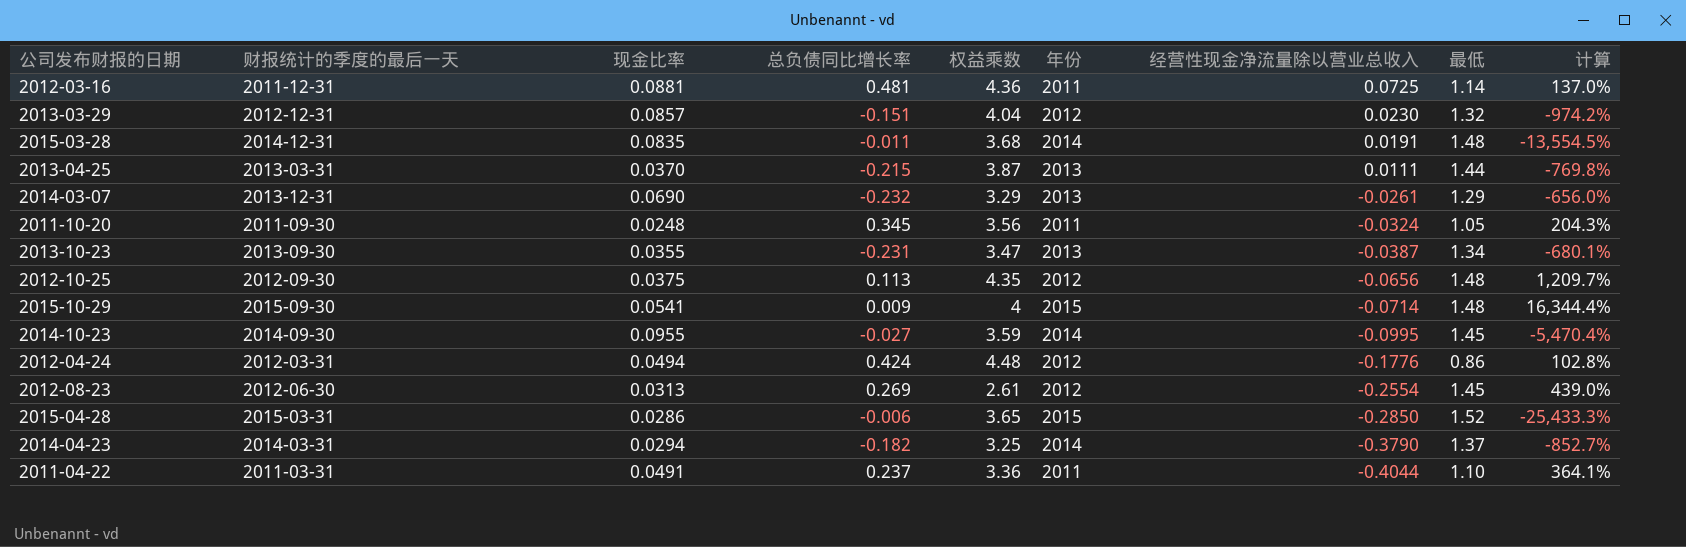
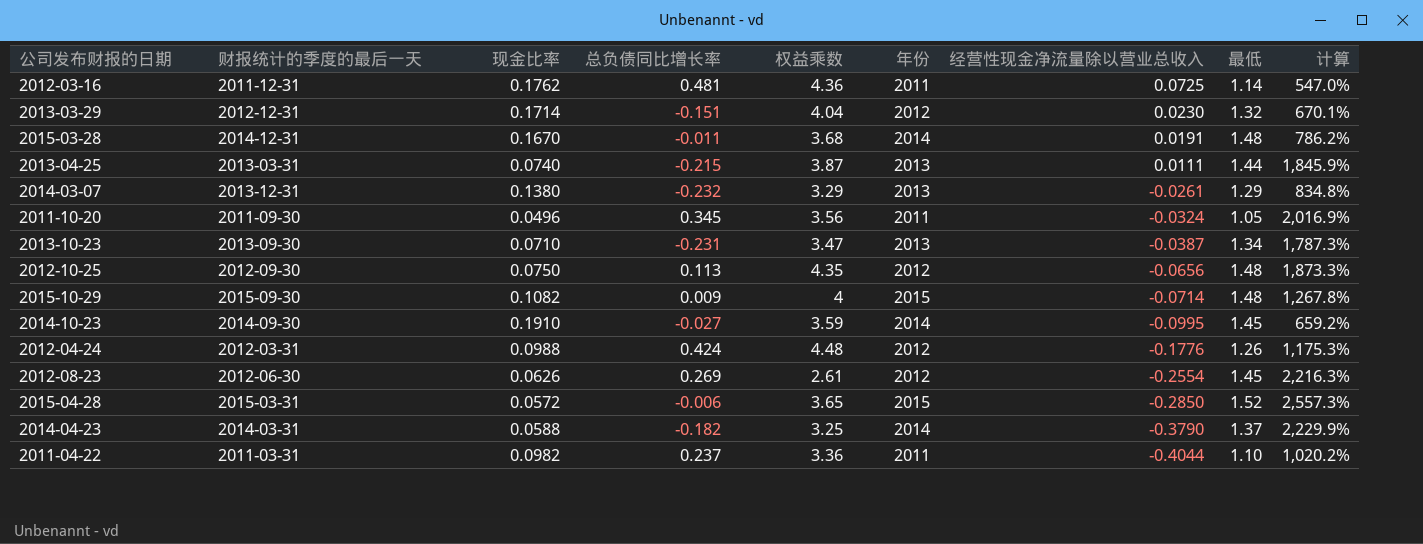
column 计算 | formula: ([最低] - [总负债同比增长率]) / [总负债同比增长率] -> ([最低] - [现金比率]) / [现金比率]
2012-03-16 | 现金比率: 0.0881 -> 0.1762
2013-03-29 | 现金比率: 0.0857 -> 0.1714
2015-03-28 | 现金比率: 0.0835 -> 0.1670
2013-04-25 | 现金比率: 0.0370 -> 0.0740
2014-03-07 | 现金比率: 0.0690 -> 0.1380
2011-10-20 | 现金比率: 0.0248 -> 0.0496
2013-10-23 | 现金比率: 0.0355 -> 0.0710
2012-10-25 | 现金比率: 0.0375 -> 0.0750
2015-10-29 | 现金比率: 0.0541 -> 0.1082
2014-10-23 | 现金比率: 0.0955 -> 0.1910
2012-04-24 | 现金比率: 0.0494 -> 0.0988
2012-04-24 | 最低: 0.86 -> 1.26
2012-08-23 | 现金比率: 0.0313 -> 0.0626
2015-04-28 | 现金比率: 0.0286 -> 0.0572
2014-04-23 | 现金比率: 0.0294 -> 0.0588
2011-04-22 | 现金比率: 0.0491 -> 0.0982

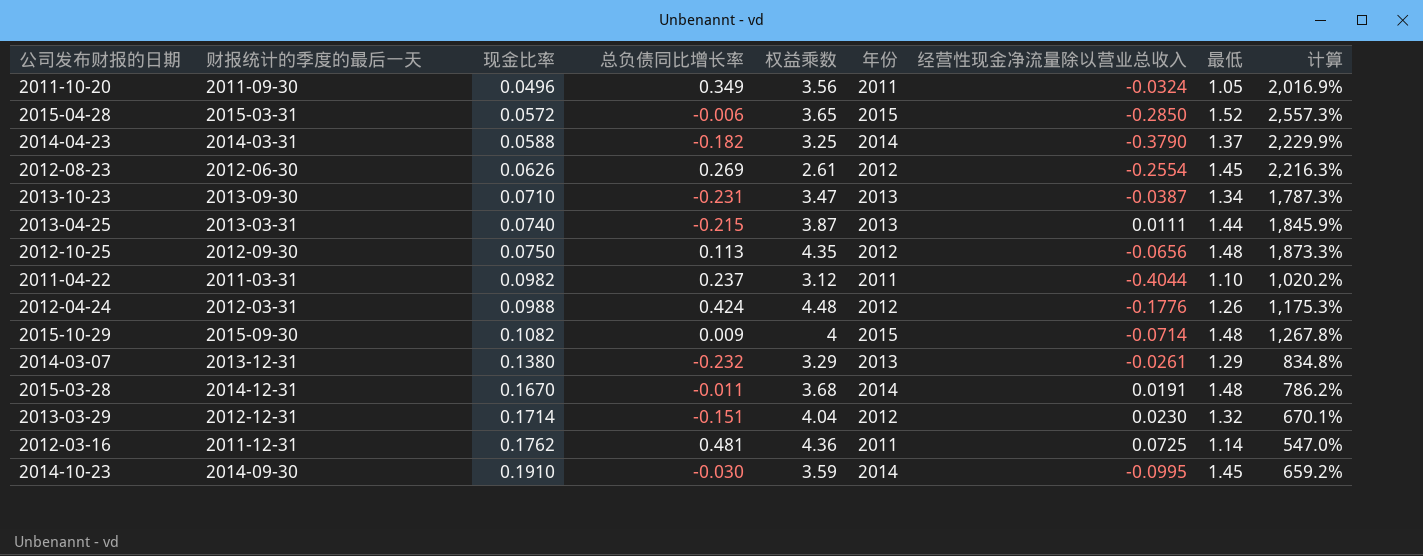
row order: 经营性现金净流量除以营业总收入 descending -> 现金比率 ascending
2011-10-20 | 总负债同比增长率: 0.345 -> 0.349
2011-04-22 | 权益乘数: 3.36 -> 3.12
2014-10-23 | 总负债同比增长率: -0.027 -> -0.030

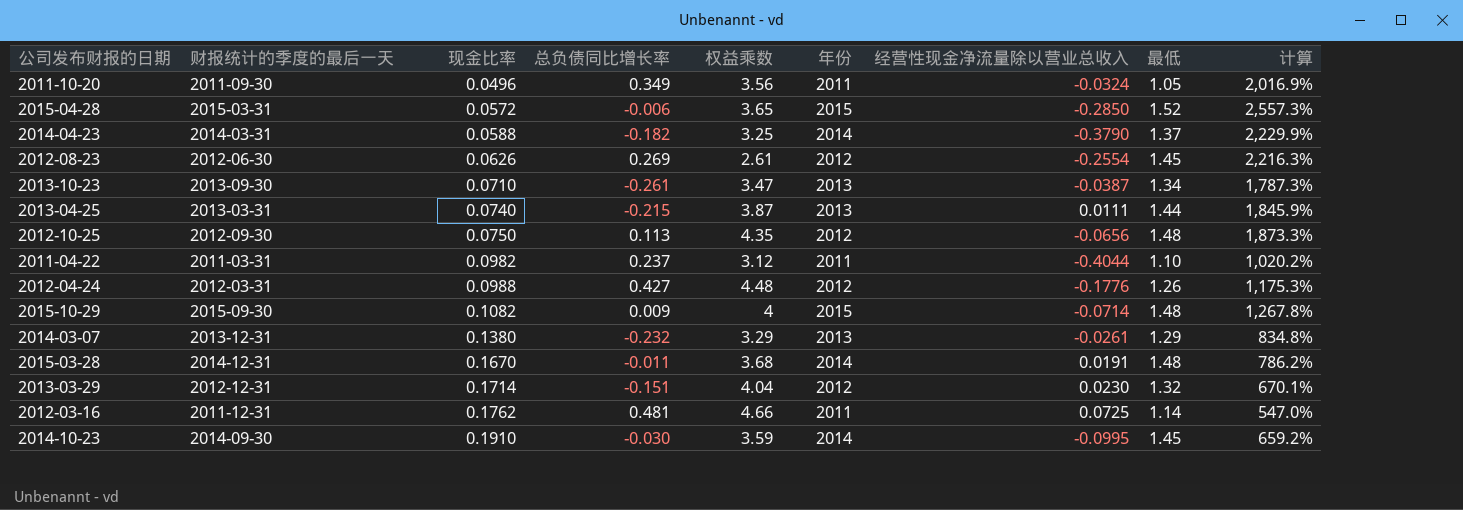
2013-10-23 | 总负债同比增长率: -0.231 -> -0.261
2012-04-24 | 总负债同比增长率: 0.424 -> 0.427
2012-03-16 | 权益乘数: 4.36 -> 4.66

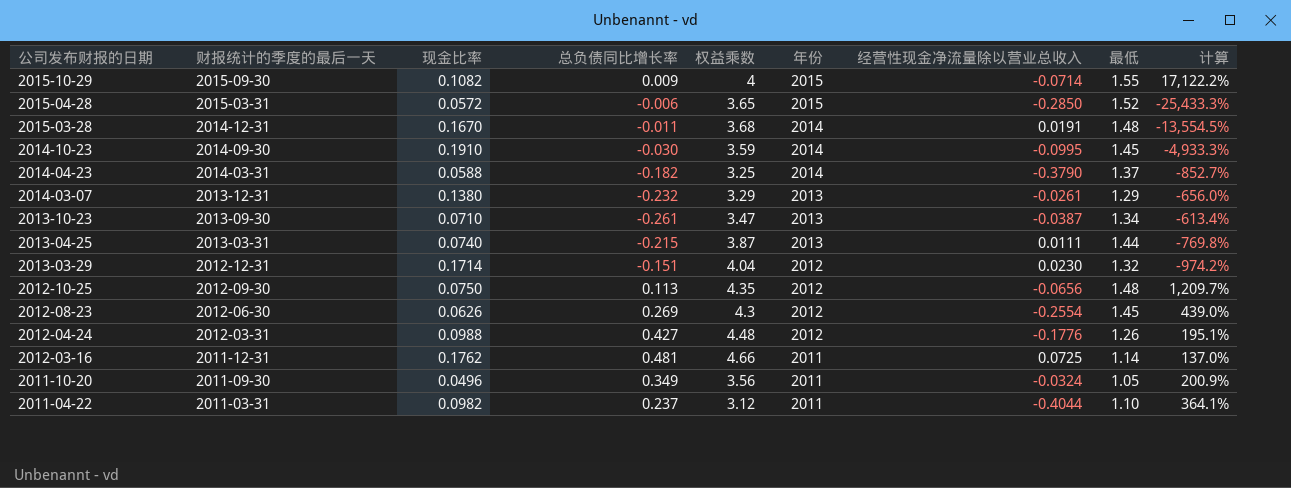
row order: 现金比率 ascending -> 公司发布财报的日期 descending
column 计算 | formula: ([最低] - [现金比率]) / [现金比率] -> ([最低] - [总负债同比增长率]) / [总负债同比增长率]
2015-10-29 | 最低: 1.48 -> 1.55
2012-08-23 | 权益乘数: 2.61 -> 4.3

